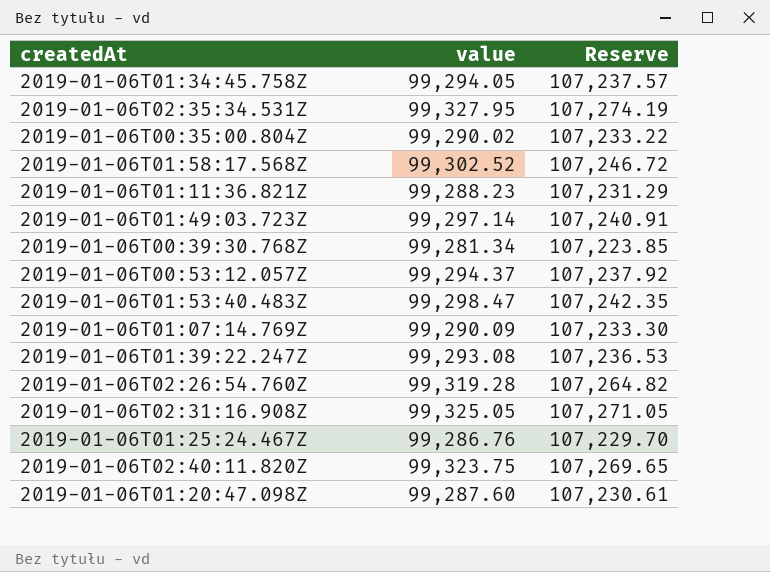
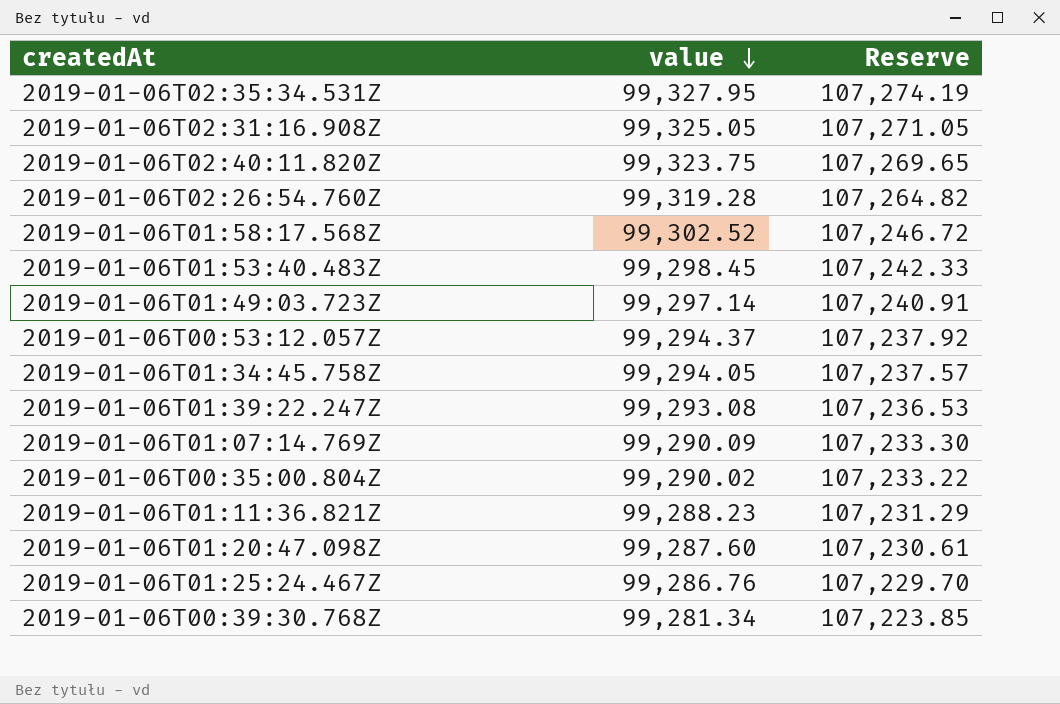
row order: none -> value descending
2019-01-06T01:53:40.483Z | value: 99,298.47 -> 99,298.45
2019-01-06T01:53:40.483Z | Reserve: 107,242.35 -> 107,242.33

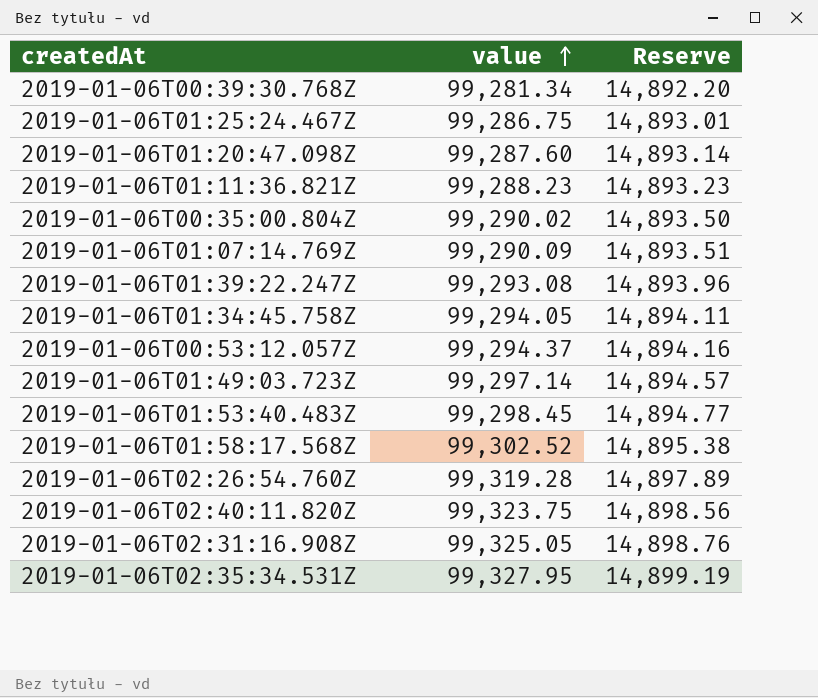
row order: value descending -> value ascending
column Reserve | formula: [value] * 1.08 -> [value] * 0.15
2019-01-06T01:25:24.467Z | value: 99,286.76 -> 99,286.75

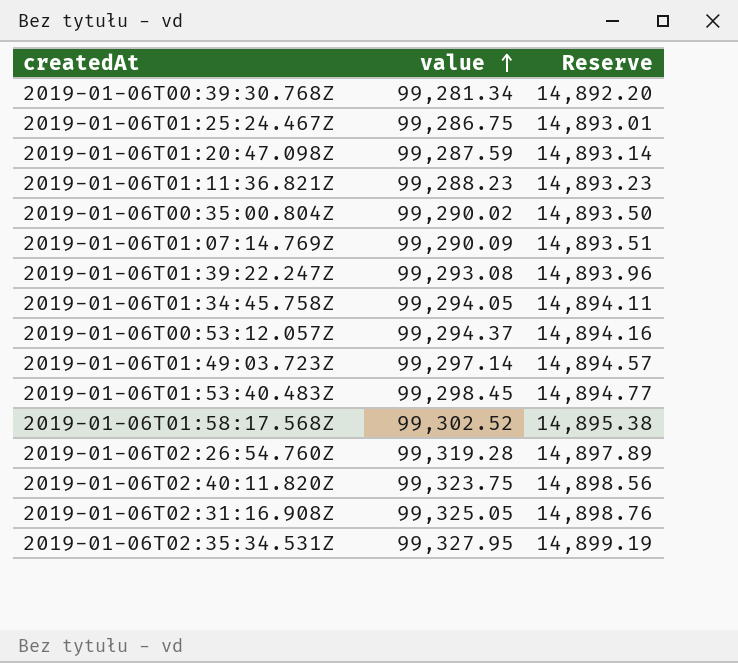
2019-01-06T01:20:47.098Z | value: 99,287.60 -> 99,287.59

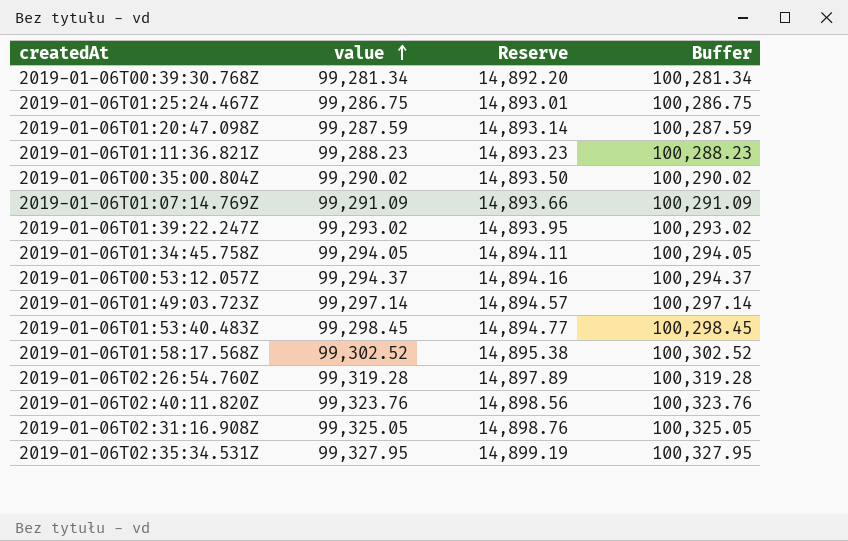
column Buffer | formula: none -> [value] + 1000
2019-01-06T01:07:14.769Z | value: 99,290.09 -> 99,291.09
2019-01-06T01:07:14.769Z | Reserve: 14,893.51 -> 14,893.66
2019-01-06T01:39:22.247Z | value: 99,293.08 -> 99,293.02
2019-01-06T01:39:22.247Z | Reserve: 14,893.96 -> 14,893.95
2019-01-06T02:40:11.820Z | value: 99,323.75 -> 99,323.76

